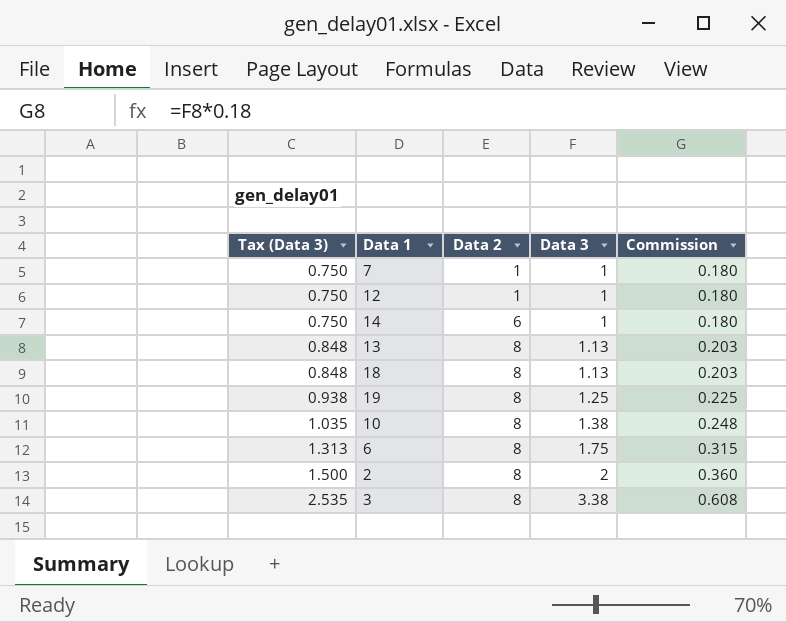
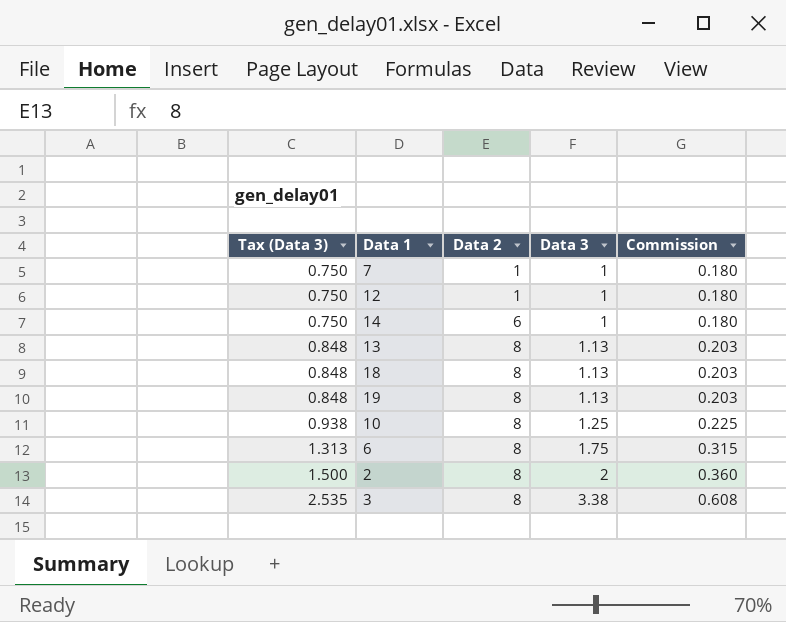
19 | Tax (Data 3): 0.938 -> 0.848
19 | Data 3: 1.25 -> 1.13
19 | Commission: 0.225 -> 0.203
10 | Tax (Data 3): 1.035 -> 0.938
10 | Data 3: 1.38 -> 1.25
10 | Commission: 0.248 -> 0.225

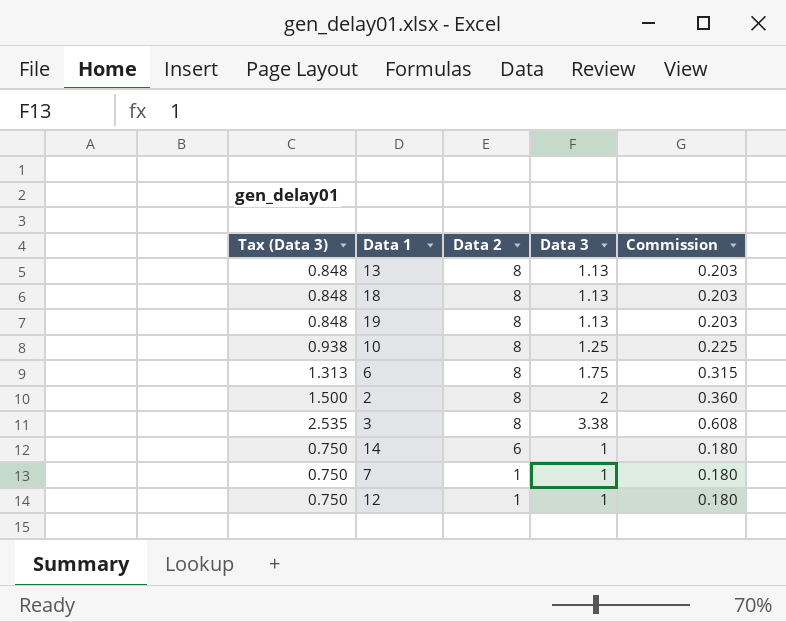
row order: Tax (Data 3) ascending -> Data 2 descending

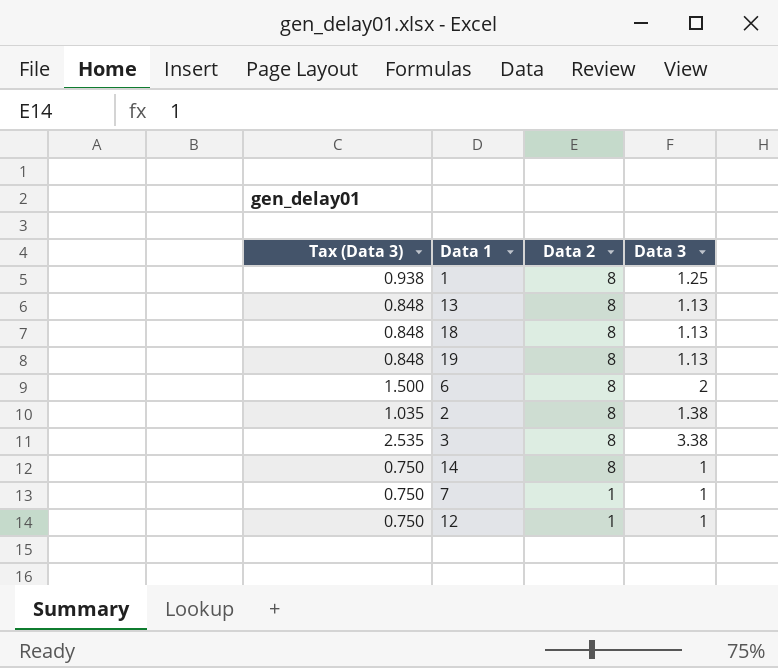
column Commission | formula: [Data 3] * 0.18 -> none
row 10: 0.938 | 8 | 1.25 | 0.225 -> none
row 1: none -> 0.938 | 8 | 1.25
6 | Tax (Data 3): 1.313 -> 1.500
6 | Data 3: 1.75 -> 2
2 | Tax (Data 3): 1.500 -> 1.035
2 | Data 3: 2 -> 1.38
14 | Data 2: 6 -> 8

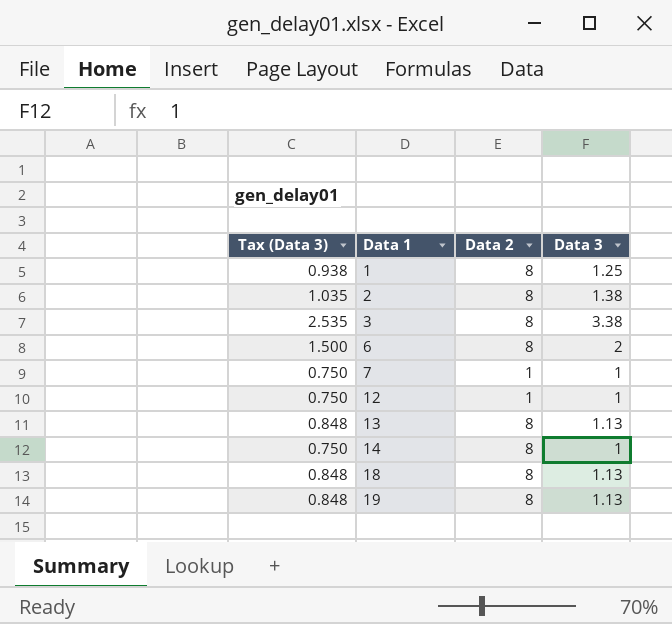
row order: Data 2 descending -> Data 1 ascending

